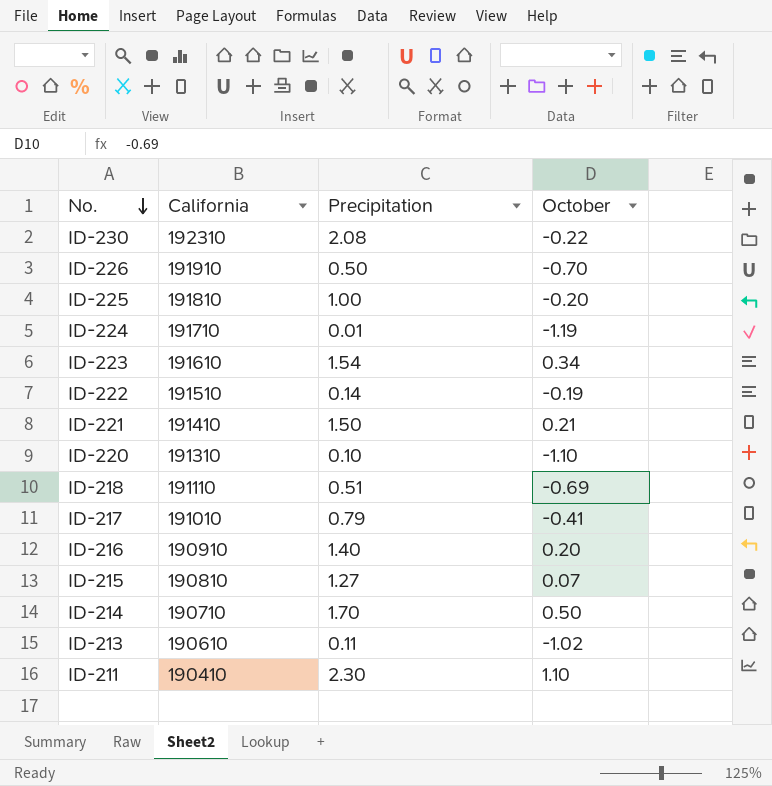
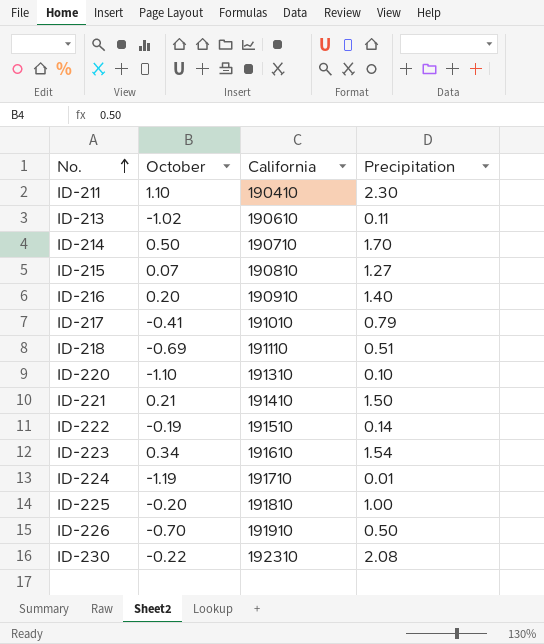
row order: No. descending -> No. ascending
column October | position: 4 -> 2

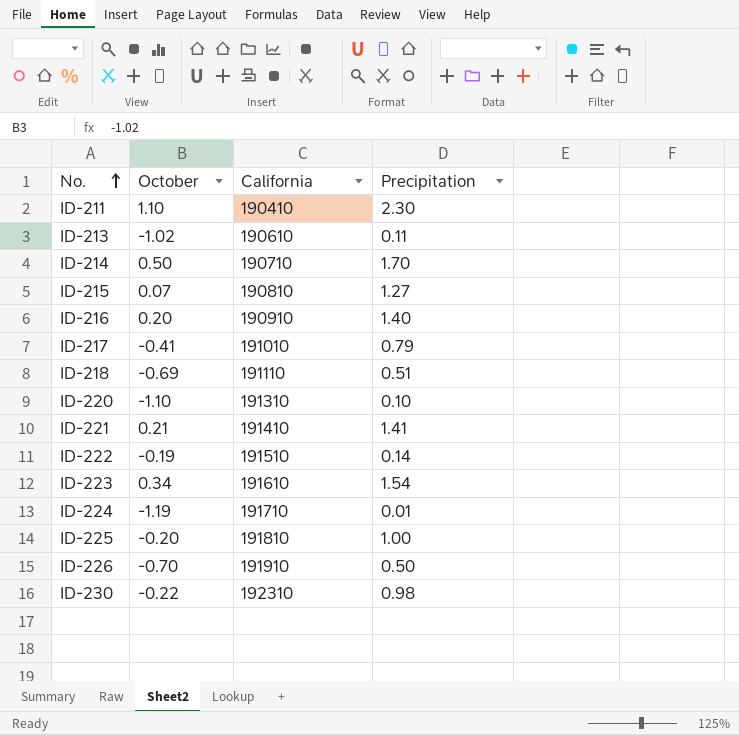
ID-221 | Precipitation: 1.50 -> 1.41
ID-230 | Precipitation: 2.08 -> 0.98

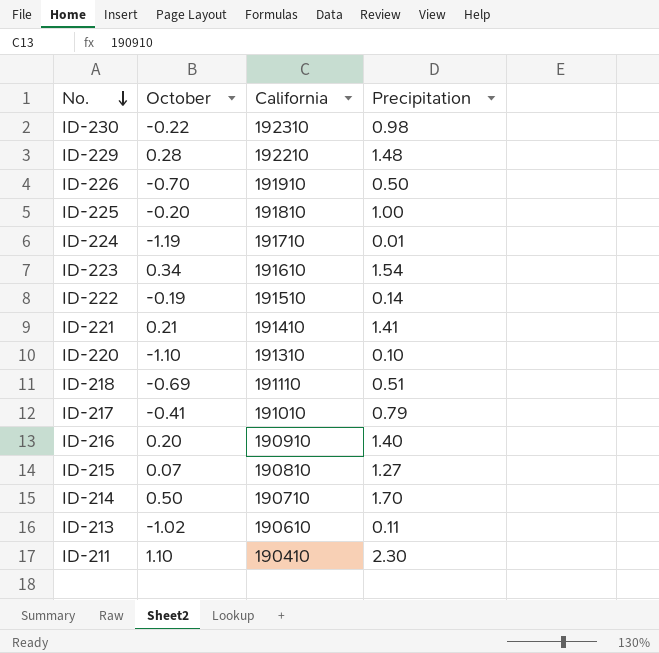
row order: No. ascending -> No. descending
row ID-229: none -> 0.28 | 192210 | 1.48

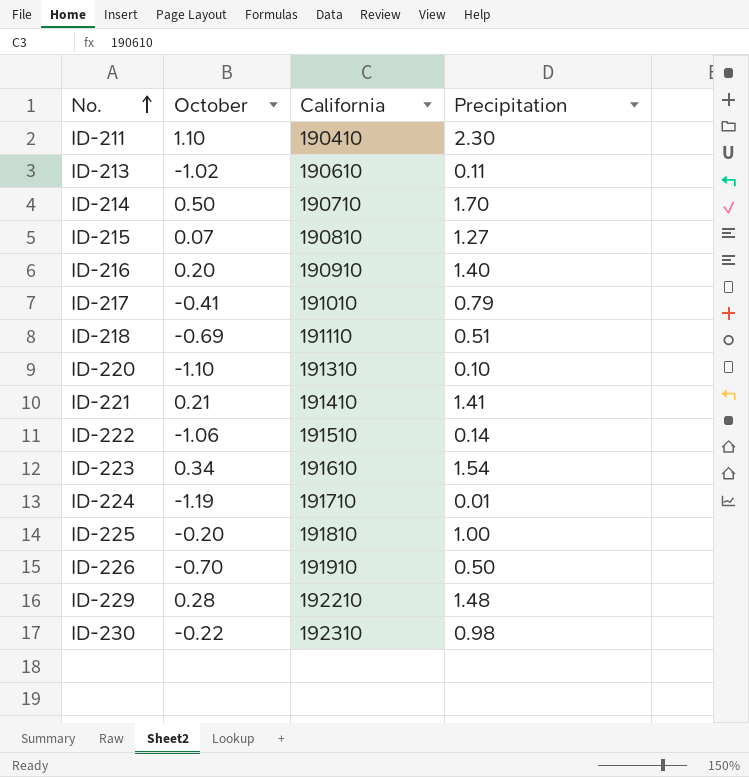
row order: No. descending -> No. ascending
ID-222 | October: -0.19 -> -1.06

